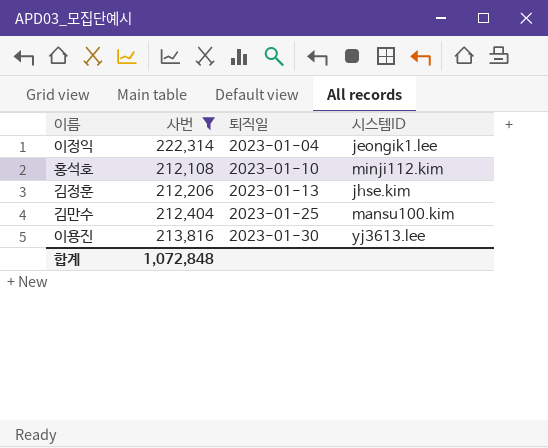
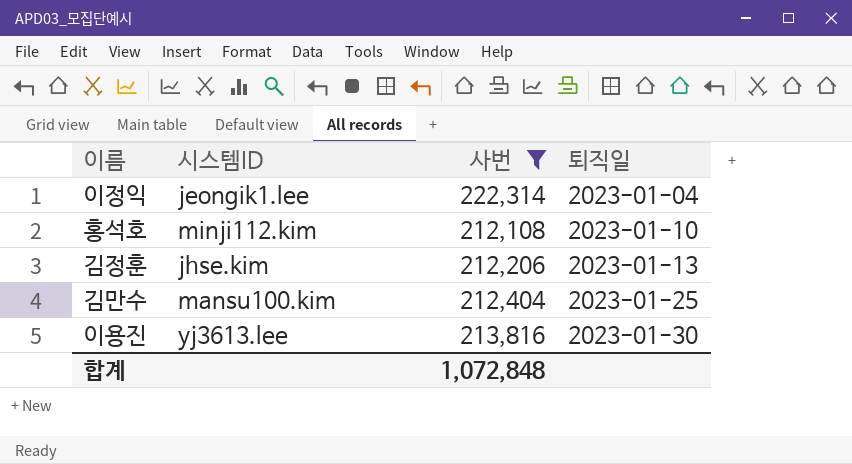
column 시스템ID | position: 4 -> 2

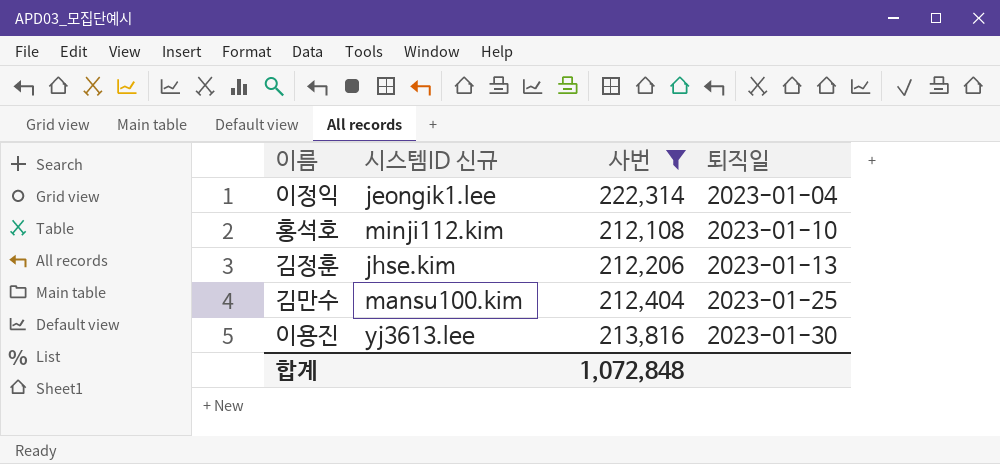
column name: 시스템ID -> 시스템ID 신규

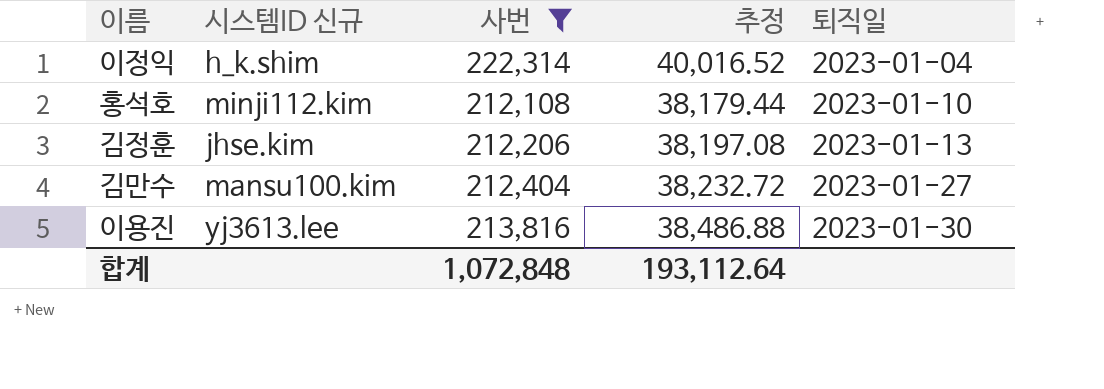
column 추정 | formula: none -> [사번] * 0.18
이정익 | 시스템ID 신규: jeongik1.lee -> h_k.shim
김만수 | 퇴직일: 2023-01-25 -> 2023-01-27

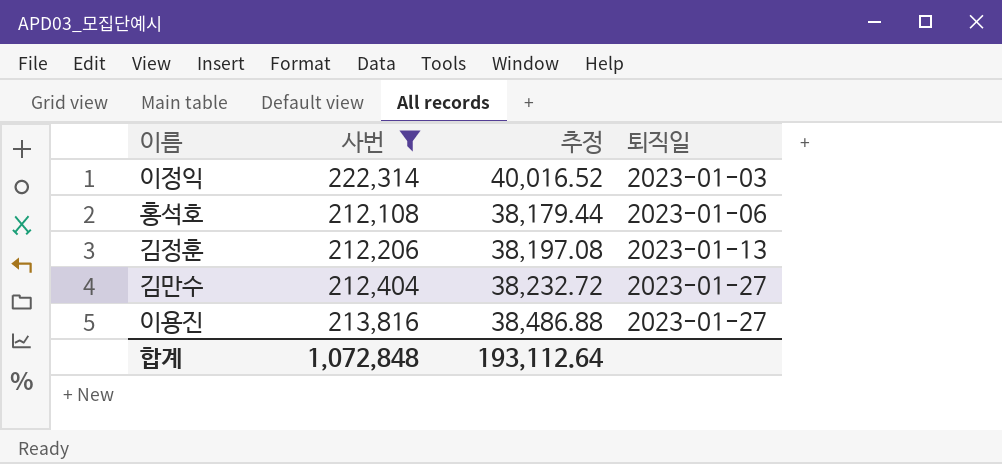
column 시스템ID 신규 | position: 2 -> none
이정익 | 퇴직일: 2023-01-04 -> 2023-01-03
홍석호 | 퇴직일: 2023-01-10 -> 2023-01-06
이용진 | 퇴직일: 2023-01-30 -> 2023-01-27

